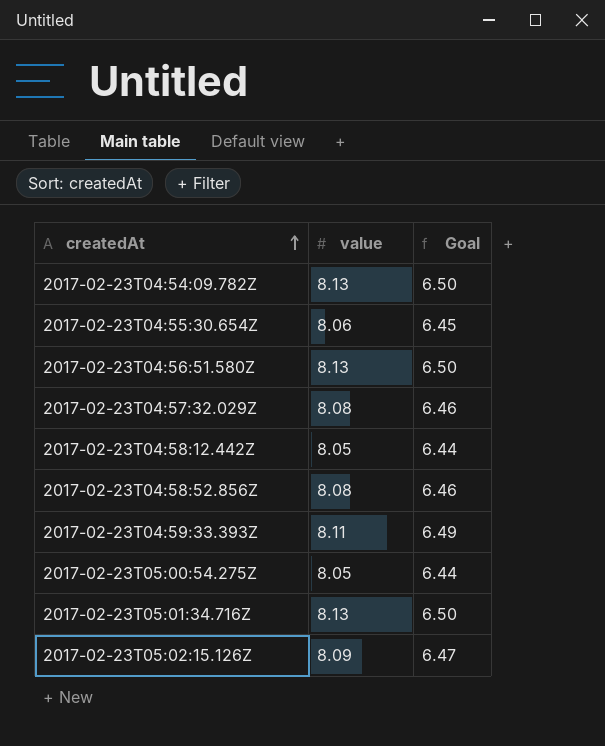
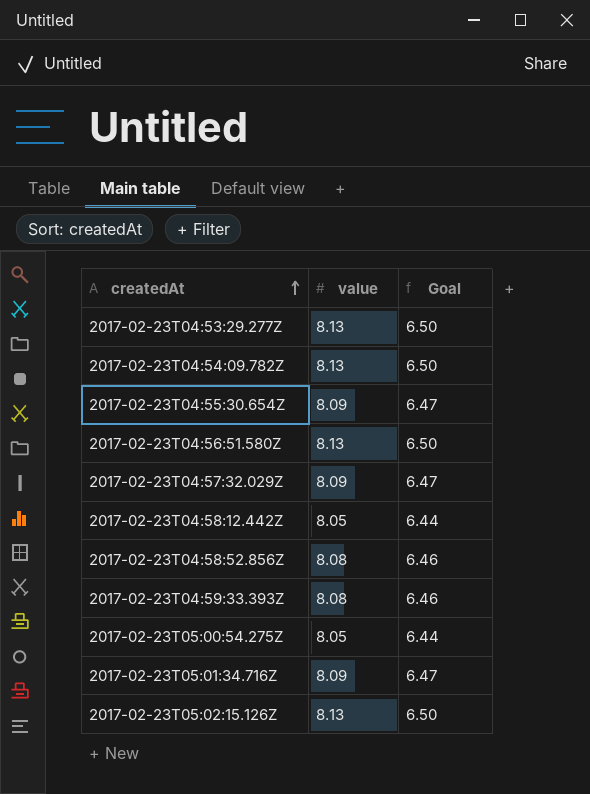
row 2017-02-23T04:53:29.277Z: none -> 8.13 | 6.50
2017-02-23T04:55:30.654Z | value: 8.06 -> 8.09
2017-02-23T04:55:30.654Z | Goal: 6.45 -> 6.47
2017-02-23T04:57:32.029Z | value: 8.08 -> 8.09
2017-02-23T04:57:32.029Z | Goal: 6.46 -> 6.47
2017-02-23T04:59:33.393Z | value: 8.11 -> 8.08
2017-02-23T04:59:33.393Z | Goal: 6.49 -> 6.46
2017-02-23T05:01:34.716Z | value: 8.13 -> 8.09
2017-02-23T05:01:34.716Z | Goal: 6.50 -> 6.47
2017-02-23T05:02:15.126Z | value: 8.09 -> 8.13
2017-02-23T05:02:15.126Z | Goal: 6.47 -> 6.50

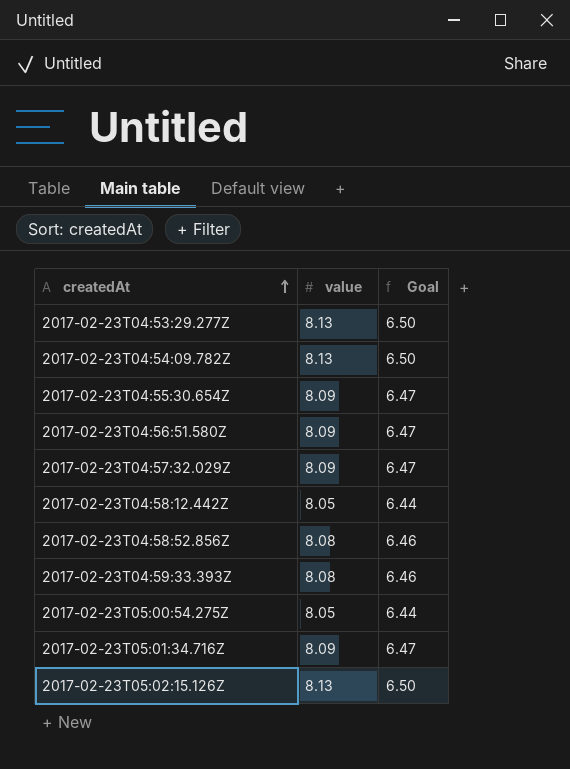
2017-02-23T04:56:51.580Z | value: 8.13 -> 8.09
2017-02-23T04:56:51.580Z | Goal: 6.50 -> 6.47

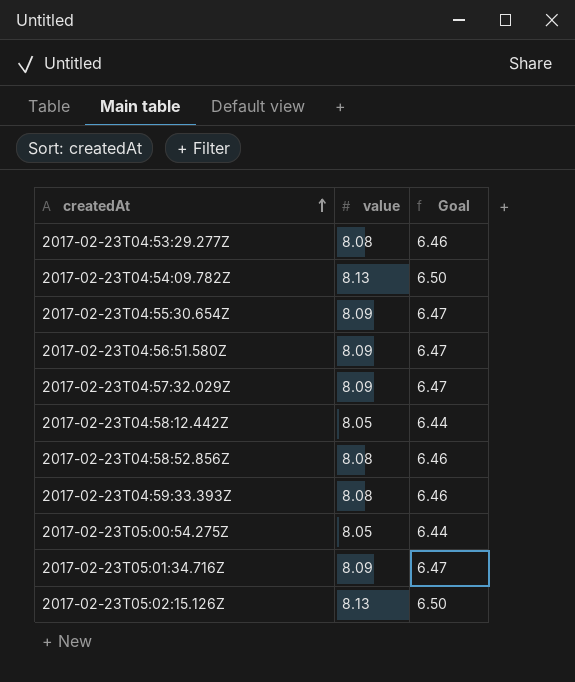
2017-02-23T04:53:29.277Z | value: 8.13 -> 8.08
2017-02-23T04:53:29.277Z | Goal: 6.50 -> 6.46

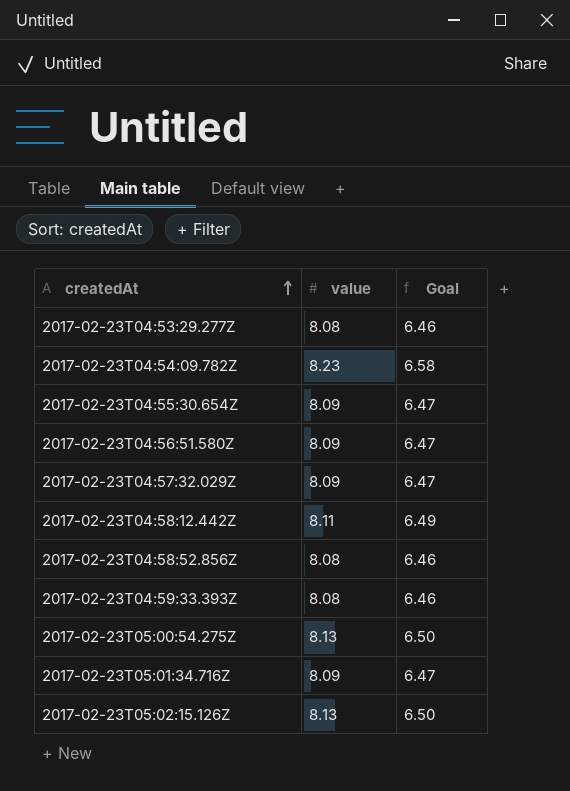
2017-02-23T04:54:09.782Z | value: 8.13 -> 8.23
2017-02-23T04:54:09.782Z | Goal: 6.50 -> 6.58
2017-02-23T04:58:12.442Z | value: 8.05 -> 8.11
2017-02-23T04:58:12.442Z | Goal: 6.44 -> 6.49
2017-02-23T05:00:54.275Z | value: 8.05 -> 8.13
2017-02-23T05:00:54.275Z | Goal: 6.44 -> 6.50

